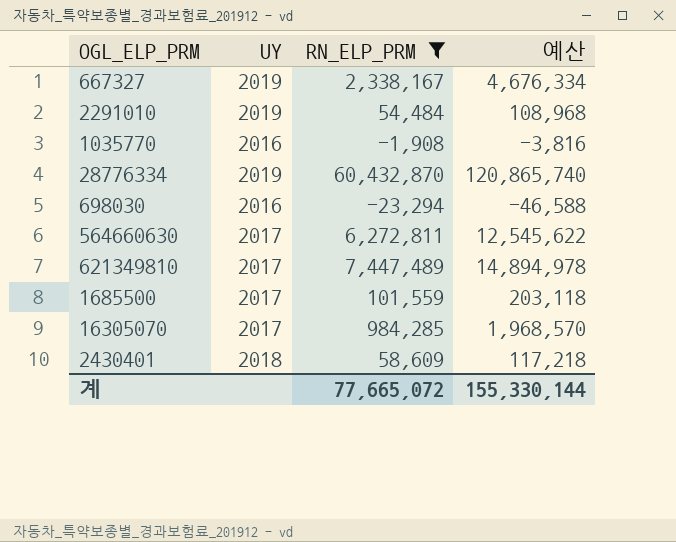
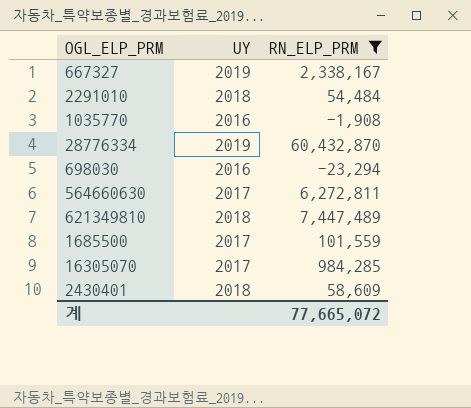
column 예산 | formula: [RN_ELP_PRM] * 2 -> none
2291010 | UY: 2019 -> 2018
621349810 | UY: 2017 -> 2018

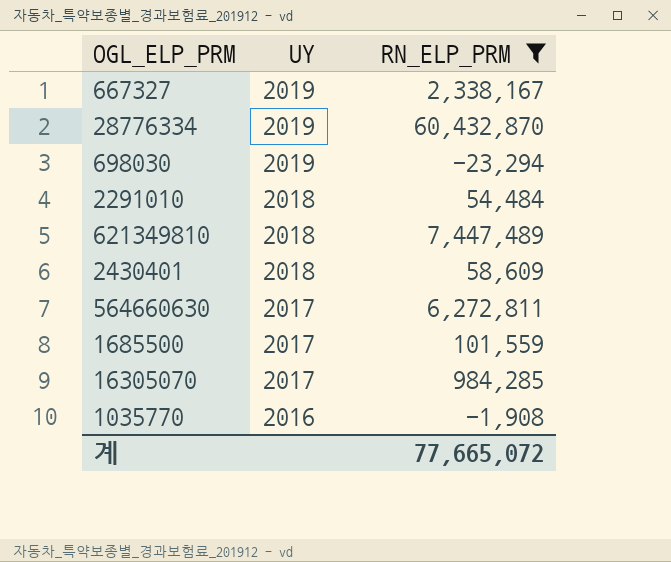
row order: none -> UY descending
698030 | UY: 2016 -> 2019

